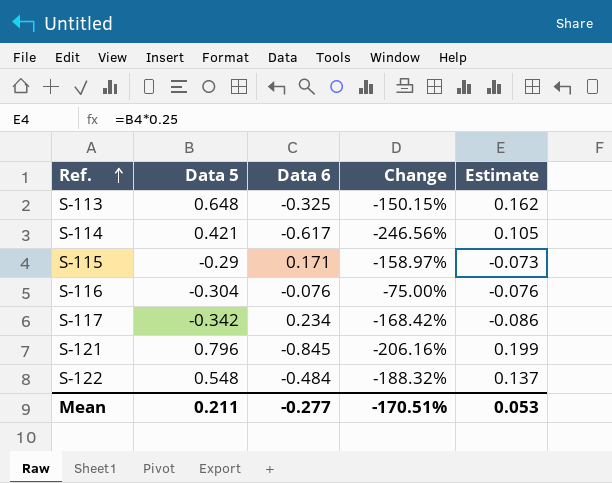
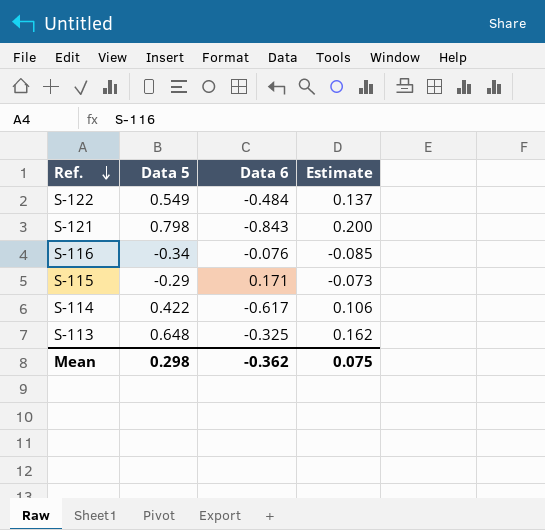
row order: Ref. ascending -> Ref. descending
column Change | formula: ([Data 6] - [Data 5]) / [Data 5] -> none
row S-117: -0.342 | 0.234 | -168.42% | -0.086 -> none
S-122 | Data 5: 0.548 -> 0.549
S-121 | Data 5: 0.796 -> 0.798
S-121 | Data 6: -0.845 -> -0.843
S-121 | Estimate: 0.199 -> 0.200
S-116 | Data 5: -0.304 -> -0.34
S-116 | Estimate: -0.076 -> -0.085
S-114 | Data 5: 0.421 -> 0.422
S-114 | Estimate: 0.105 -> 0.106
Mean | Data 5: 0.211 -> 0.298
Mean | Data 6: -0.277 -> -0.362
Mean | Estimate: 0.053 -> 0.075

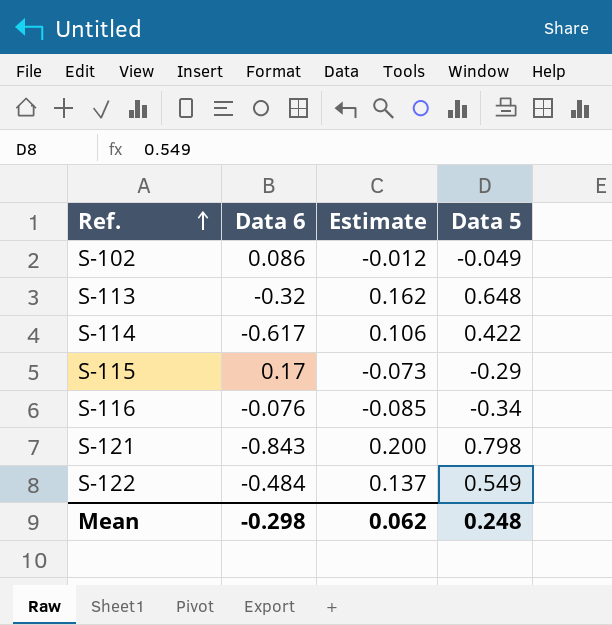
row order: Ref. descending -> Ref. ascending
column Data 5 | position: 2 -> 4
row S-102: none -> 0.086 | -0.012 | -0.049
S-113 | Data 6: -0.325 -> -0.32
S-115 | Data 6: 0.171 -> 0.17
Mean | Data 6: -0.362 -> -0.298
Mean | Estimate: 0.075 -> 0.062
Mean | Data 5: 0.298 -> 0.248

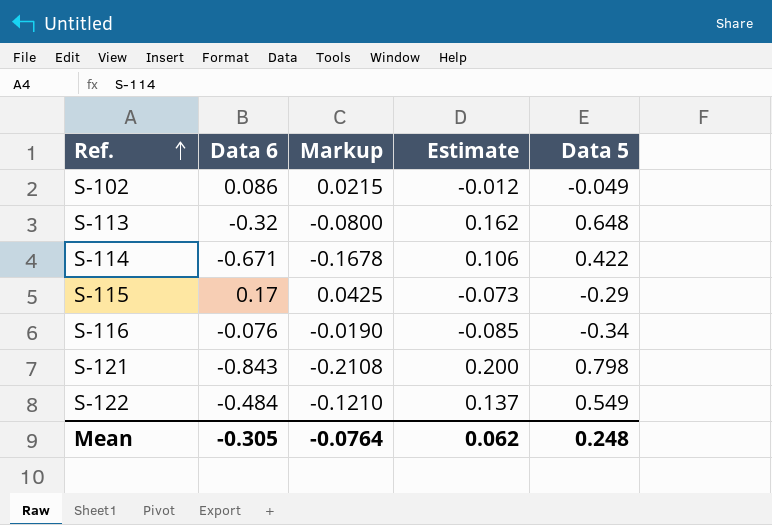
column Markup | formula: none -> [Data 6] * 0.25
S-114 | Data 6: -0.617 -> -0.671
Mean | Data 6: -0.298 -> -0.305

